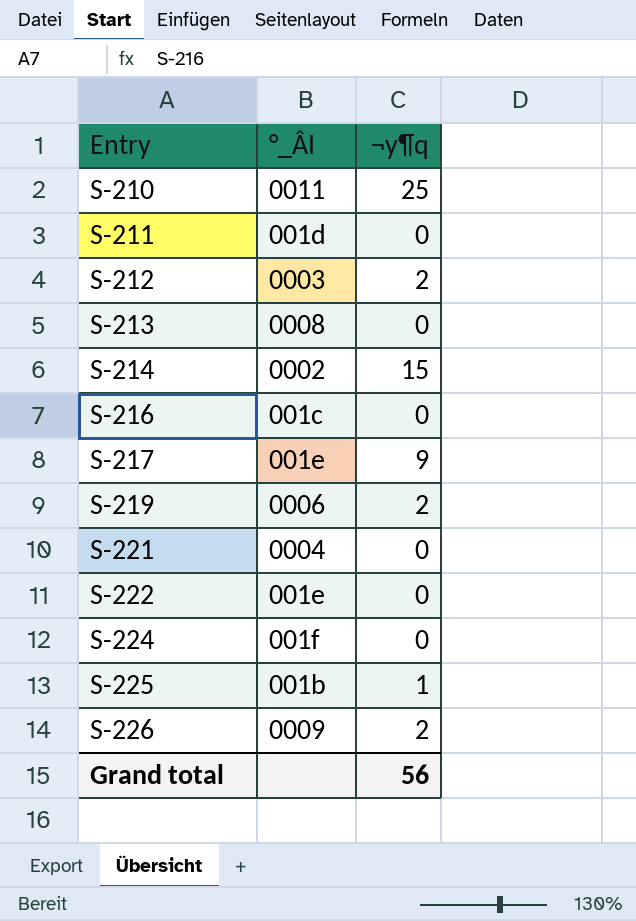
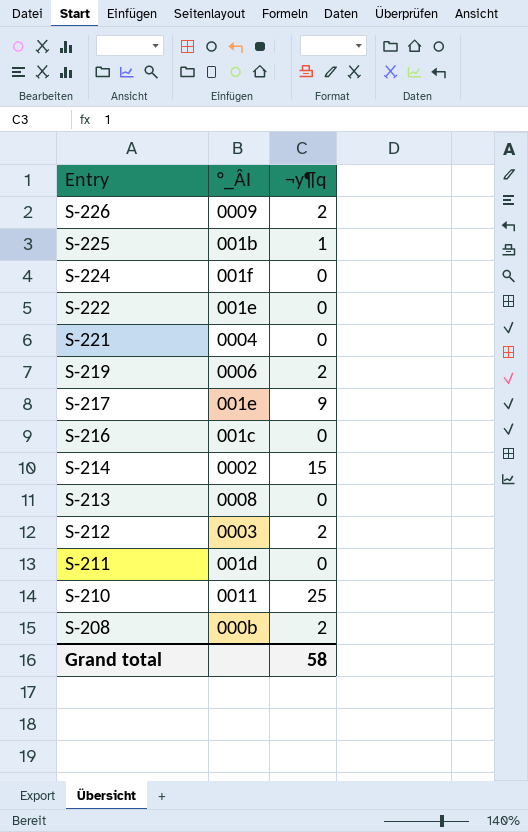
row order: Entry ascending -> Entry descending
row S-208: none -> 000b | 2
Grand total | ¬y¶q: 56 -> 58

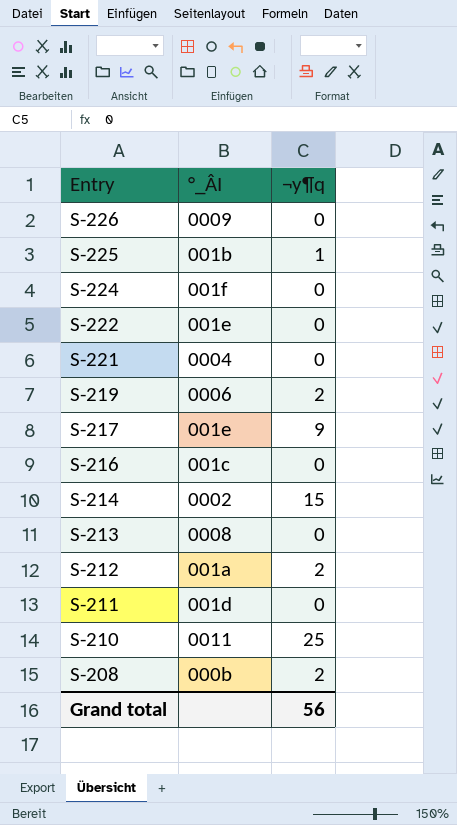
S-226 | ¬y¶q: 2 -> 0
S-212 | °_ÂI: 0003 -> 001a
Grand total | ¬y¶q: 58 -> 56

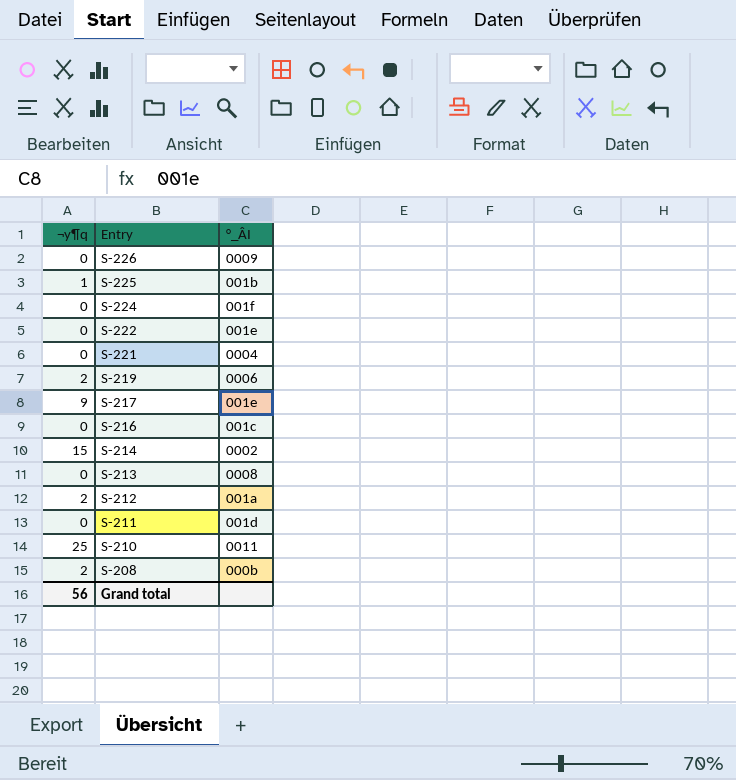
column ¬y¶q | position: 3 -> 1

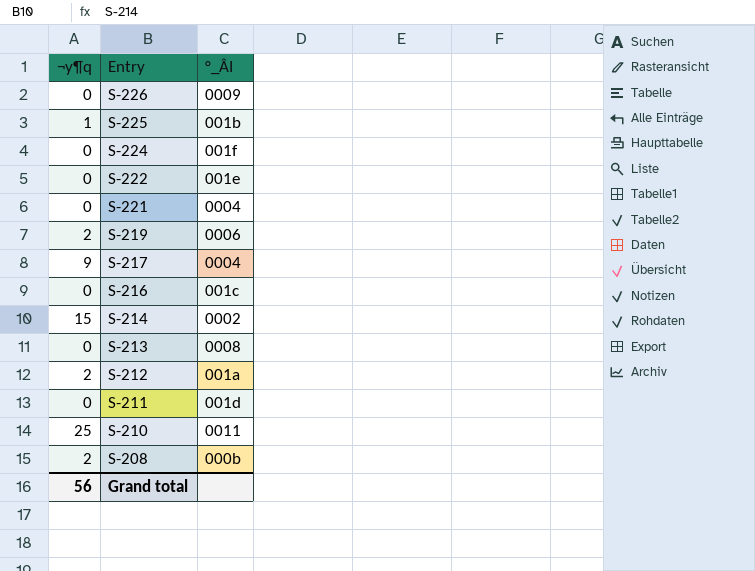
S-217 | °_ÂI: 001e -> 0004

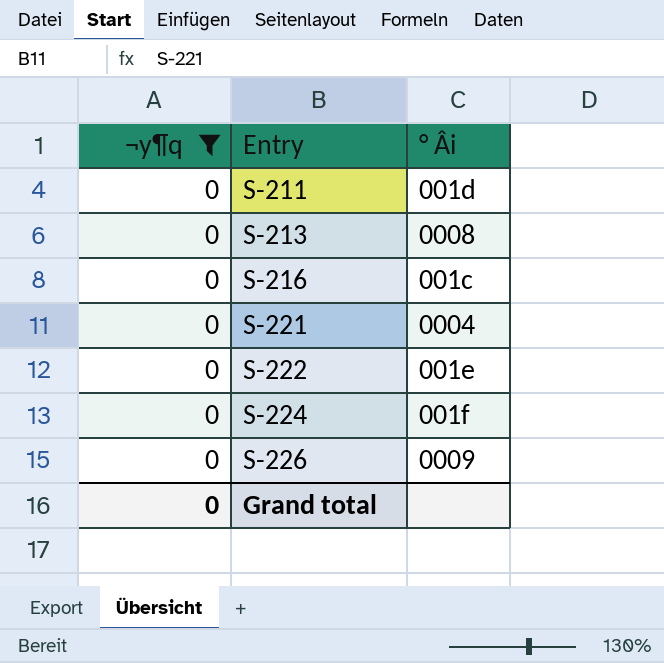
filter: none -> ¬y¶q = 0
row order: Entry descending -> Entry ascending
column name: °_ÂI -> ° Âi
Grand total | ¬y¶q: 56 -> 0

